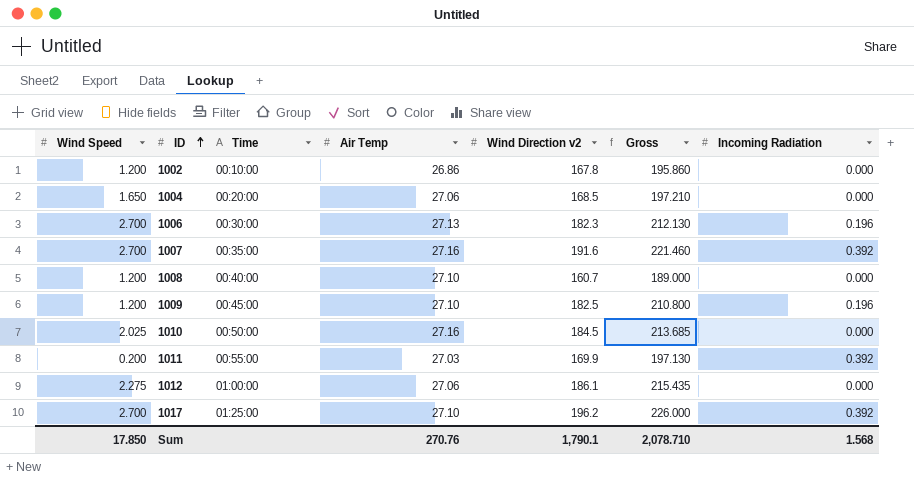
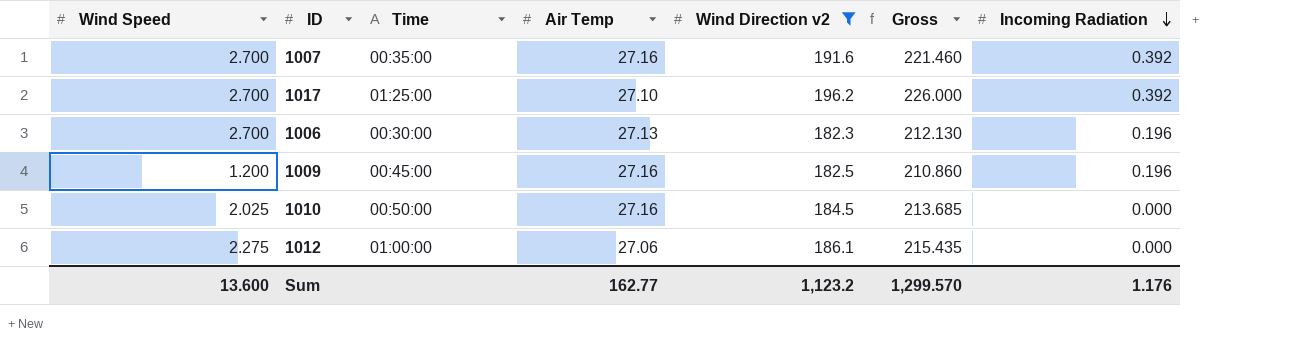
filter: none -> Wind Direction v2 >= 182.3
row order: ID ascending -> Incoming Radiation descending
1009 | Air Temp: 27.10 -> 27.16
1009 | Gross: 210.800 -> 210.860
Sum | Wind Speed: 17.850 -> 13.600
Sum | Air Temp: 270.76 -> 162.77
Sum | Wind Direction v2: 1,790.1 -> 1,123.2
Sum | Gross: 2,078.710 -> 1,299.570
Sum | Incoming Radiation: 1.568 -> 1.176

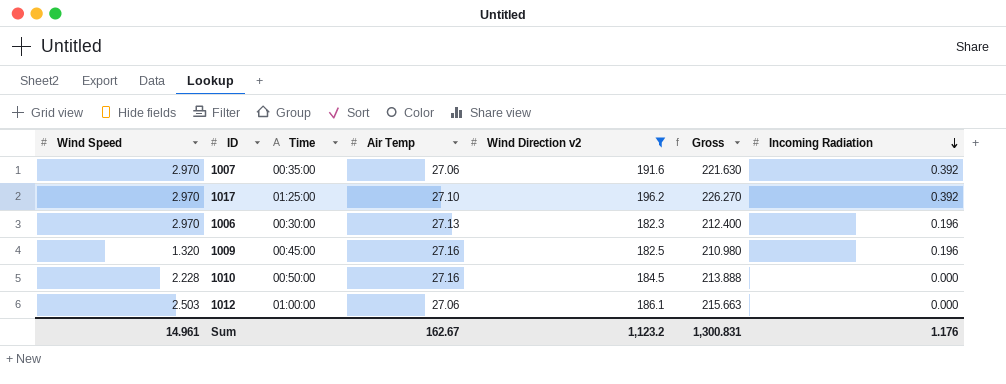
1007 | Wind Speed: 2.700 -> 2.970
1007 | Air Temp: 27.16 -> 27.06
1007 | Gross: 221.460 -> 221.630
1017 | Wind Speed: 2.700 -> 2.970
1017 | Gross: 226.000 -> 226.270
1006 | Wind Speed: 2.700 -> 2.970
1006 | Gross: 212.130 -> 212.400
1009 | Wind Speed: 1.200 -> 1.320
1009 | Gross: 210.860 -> 210.980
1010 | Wind Speed: 2.025 -> 2.228
1010 | Gross: 213.685 -> 213.888
1012 | Wind Speed: 2.275 -> 2.503
1012 | Gross: 215.435 -> 215.663
Sum | Wind Speed: 13.600 -> 14.961
Sum | Air Temp: 162.77 -> 162.67
Sum | Gross: 1,299.570 -> 1,300.831

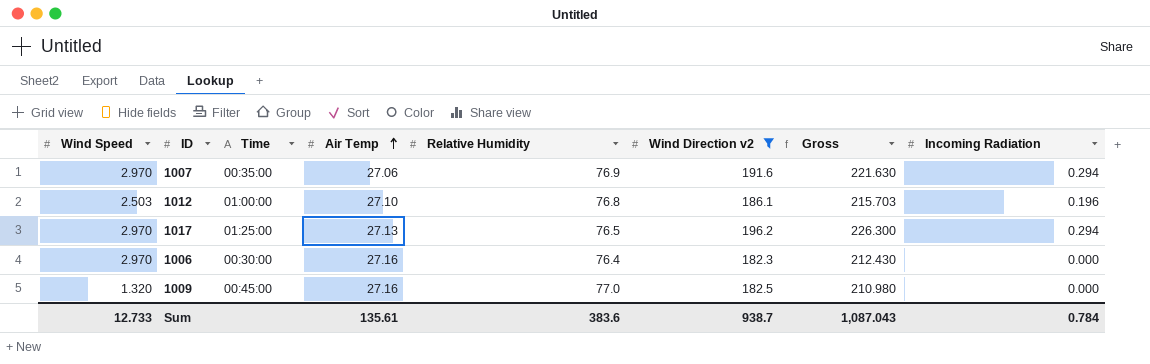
row order: Incoming Radiation descending -> Air Temp ascending
column Relative Humidity | position: none -> 5
row 1010: 2.228 | 00:50:00 | 27.16 | 184.5 | 213.888 | 0.000 -> none
1007 | Incoming Radiation: 0.392 -> 0.294
1012 | Air Temp: 27.06 -> 27.10
1012 | Gross: 215.663 -> 215.703
1012 | Incoming Radiation: 0.000 -> 0.196
1017 | Air Temp: 27.10 -> 27.13
1017 | Gross: 226.270 -> 226.300
1017 | Incoming Radiation: 0.392 -> 0.294
1006 | Air Temp: 27.13 -> 27.16
1006 | Gross: 212.400 -> 212.430
1006 | Incoming Radiation: 0.196 -> 0.000
1009 | Incoming Radiation: 0.196 -> 0.000
Sum | Wind Speed: 14.961 -> 12.733
Sum | Air Temp: 162.67 -> 135.61
Sum | Wind Direction v2: 1,123.2 -> 938.7
Sum | Gross: 1,300.831 -> 1,087.043
Sum | Incoming Radiation: 1.176 -> 0.784

